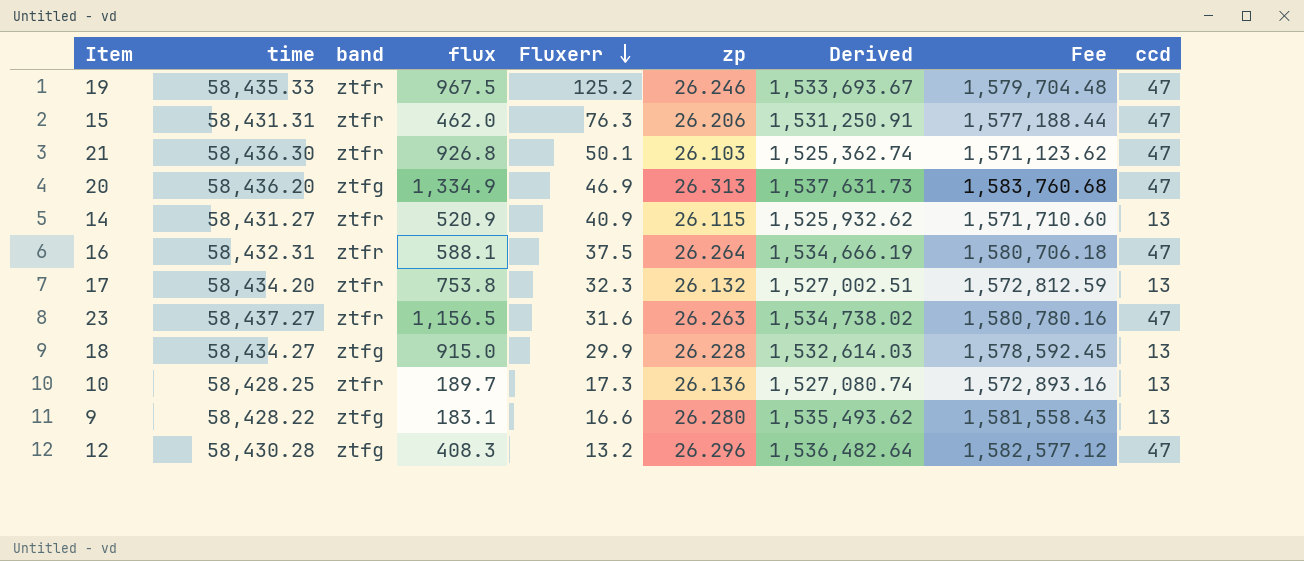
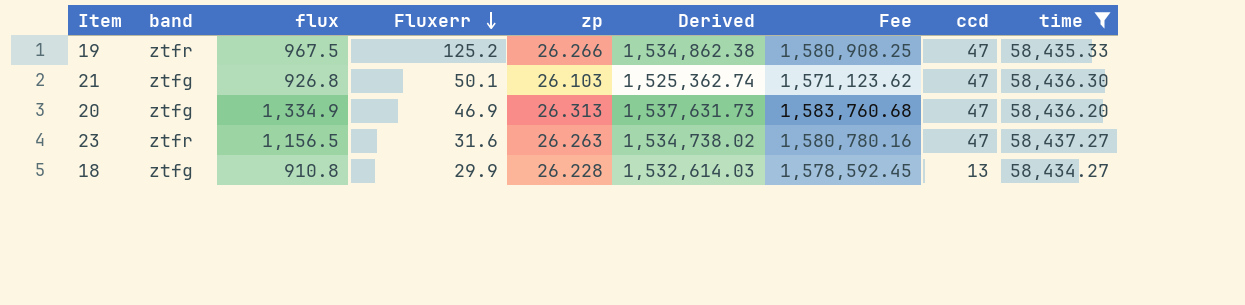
filter: none -> time >= 58,434.27
column time | position: 2 -> 9
19 | zp: 26.246 -> 26.266
19 | Derived: 1,533,693.67 -> 1,534,862.38
19 | Fee: 1,579,704.48 -> 1,580,908.25
21 | band: ztfr -> ztfg
18 | flux: 915.0 -> 910.8

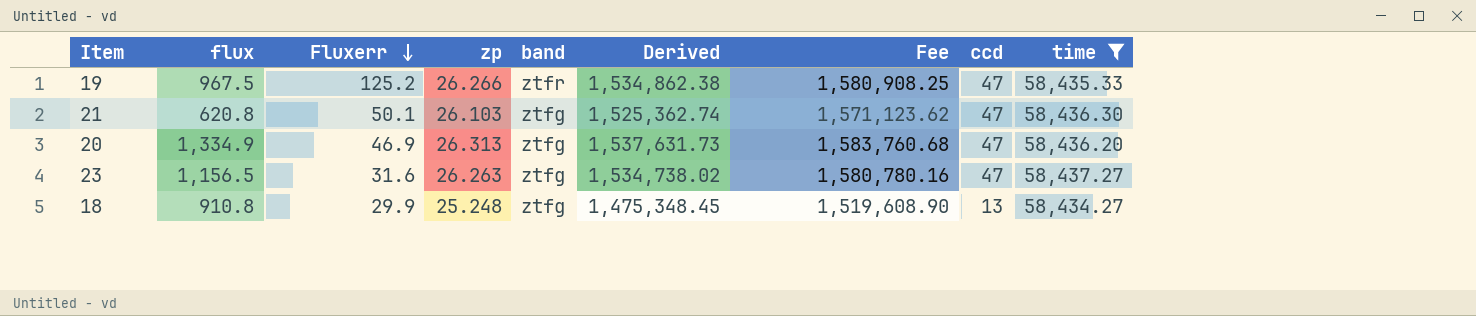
column band | position: 2 -> 5
21 | flux: 926.8 -> 620.8
23 | band: ztfr -> ztfg
18 | zp: 26.228 -> 25.248
18 | Derived: 1,532,614.03 -> 1,475,348.45
18 | Fee: 1,578,592.45 -> 1,519,608.90

